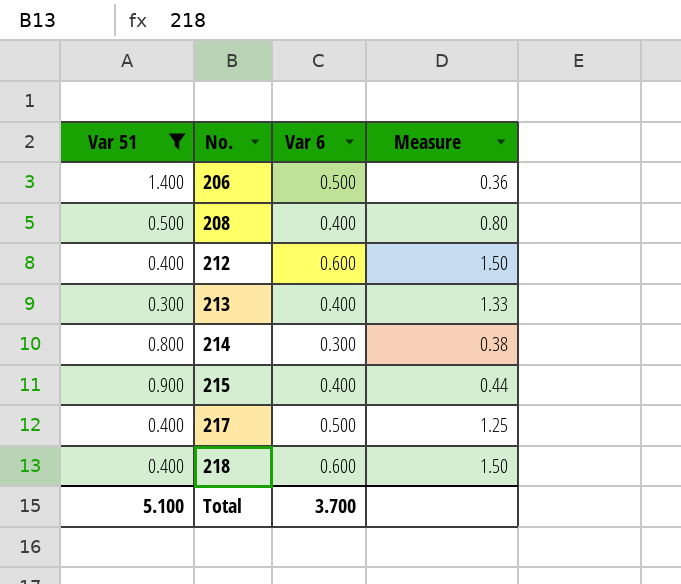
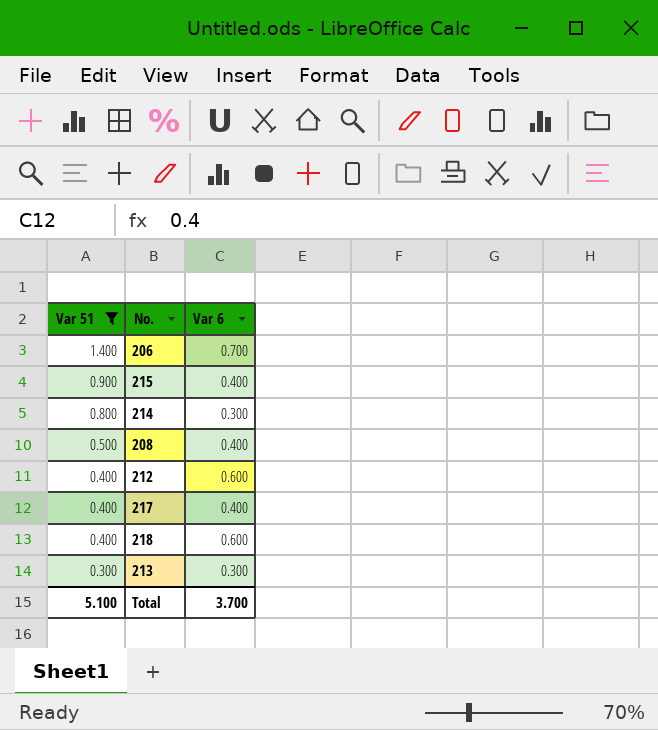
row order: No. ascending -> Var 51 descending
column Measure | formula: [Var 6] / [Var 51] -> none
206 | Var 6: 0.500 -> 0.700
217 | Var 6: 0.500 -> 0.400
213 | Var 6: 0.400 -> 0.300

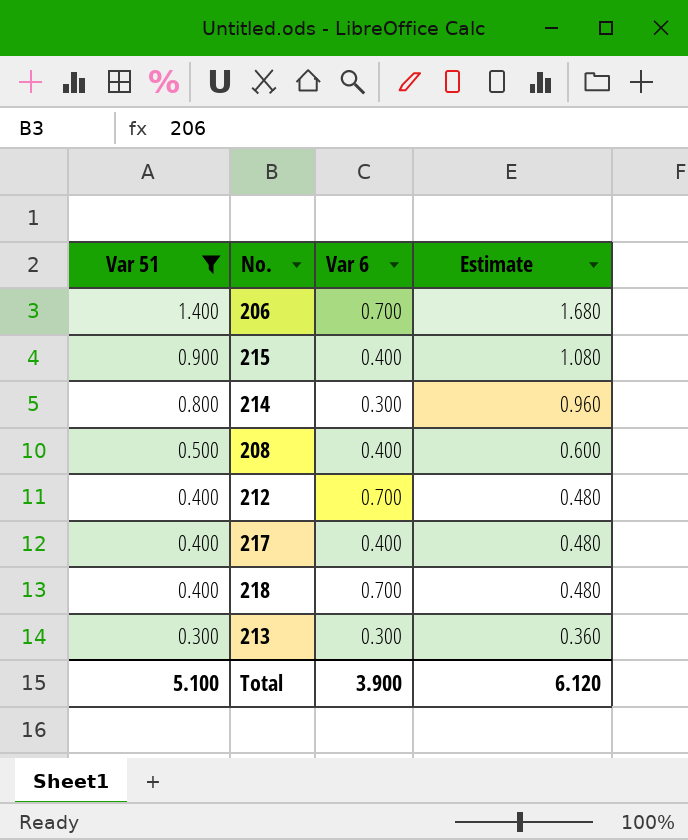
column Estimate | formula: none -> [Var 51] * 1.2
212 | Var 6: 0.600 -> 0.700
218 | Var 6: 0.600 -> 0.700
Total | Var 6: 3.700 -> 3.900

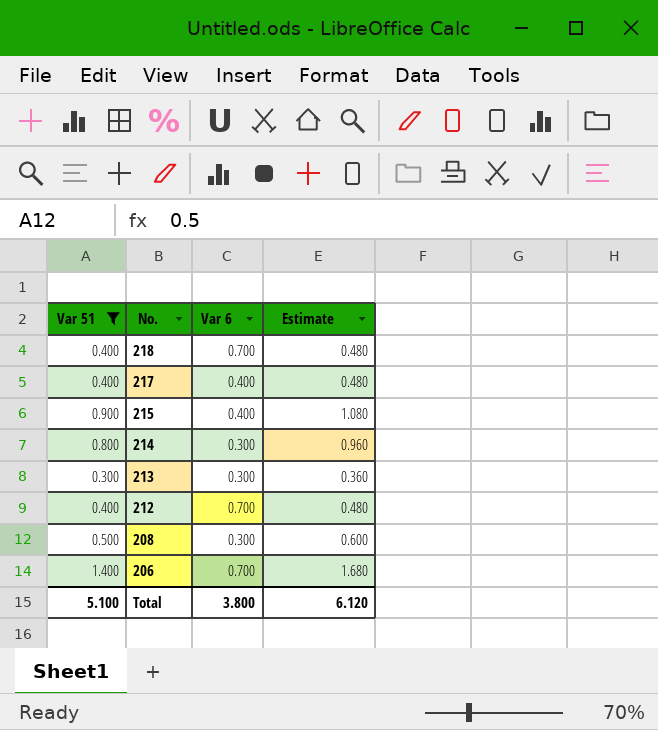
row order: Var 51 descending -> No. descending
208 | Var 6: 0.400 -> 0.300
Total | Var 6: 3.900 -> 3.800

